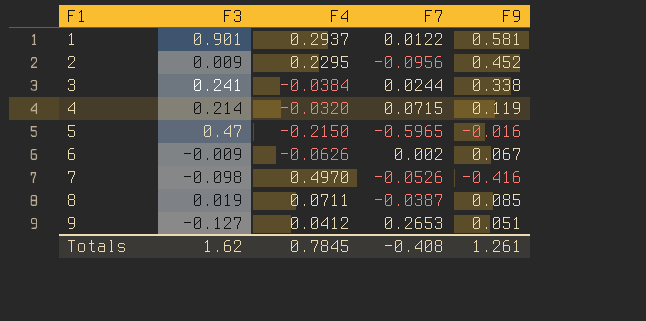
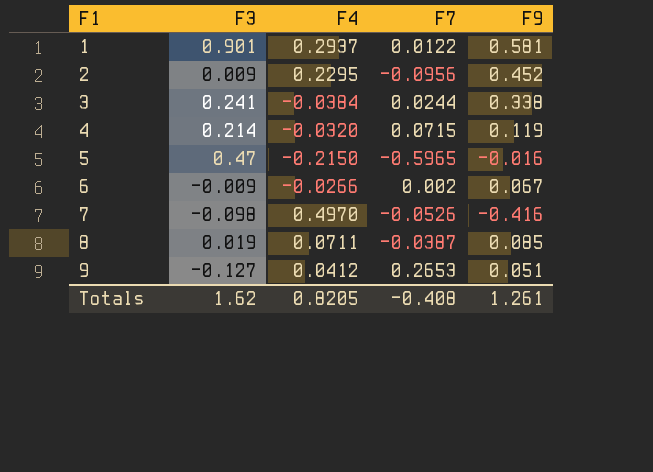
6 | F4: -0.0626 -> -0.0266
Totals | F4: 0.7845 -> 0.8205

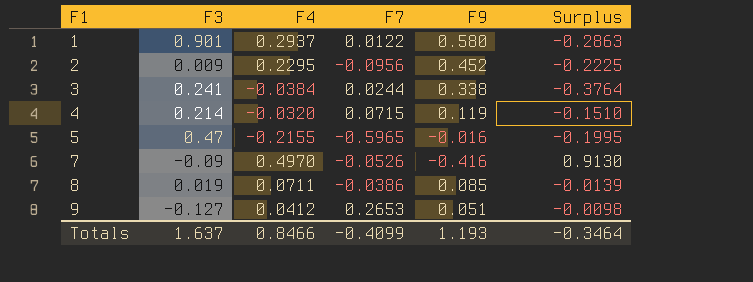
column Surplus | formula: none -> [F4] - [F9]
row 6: -0.009 | -0.0266 | 0.002 | 0.067 -> none
1 | F9: 0.581 -> 0.580
5 | F4: -0.2150 -> -0.2155
7 | F3: -0.098 -> -0.09
8 | F7: -0.0387 -> -0.0386
Totals | F3: 1.62 -> 1.637
Totals | F4: 0.8205 -> 0.8466
Totals | F7: -0.408 -> -0.4099
Totals | F9: 1.261 -> 1.193

